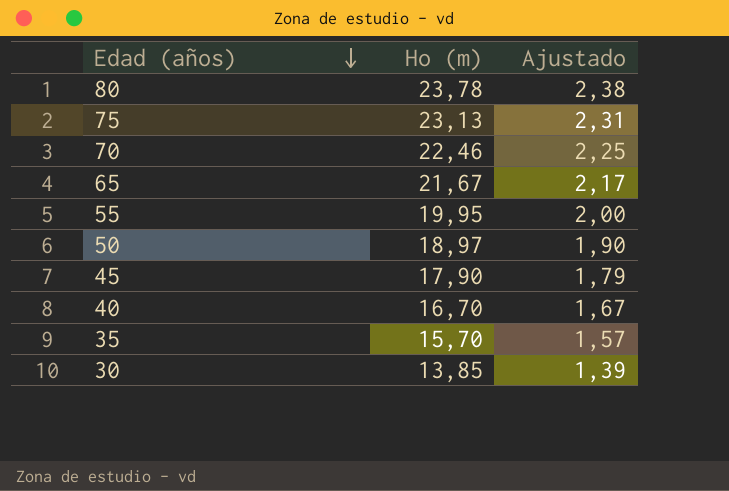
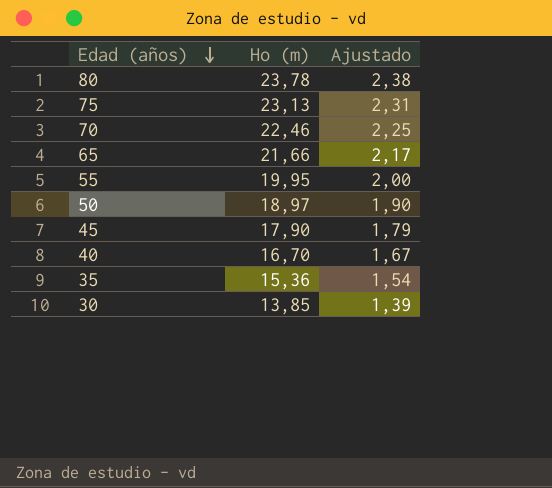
65 | Ho (m): 21,67 -> 21,66
35 | Ho (m): 15,70 -> 15,36
35 | Ajustado: 1,57 -> 1,54

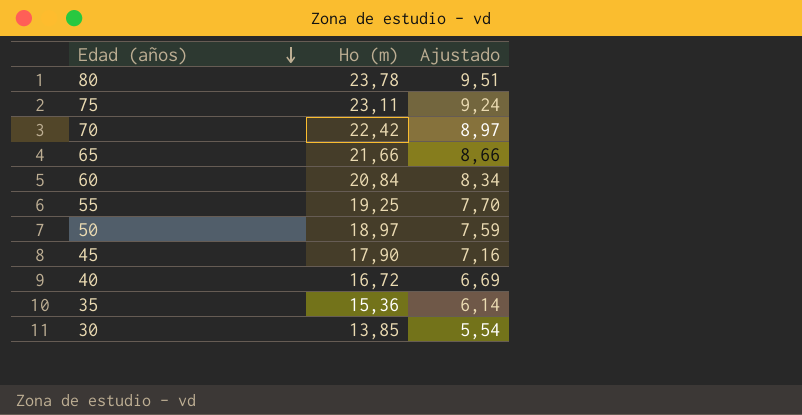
column Ajustado | formula: [Ho (m)] * 0,1 -> [Ho (m)] * 0,4
75 | Ho (m): 23,13 -> 23,11
70 | Ho (m): 22,46 -> 22,42
row 60: none -> 20,84 | 8,34
55 | Ho (m): 19,95 -> 19,25
40 | Ho (m): 16,70 -> 16,72

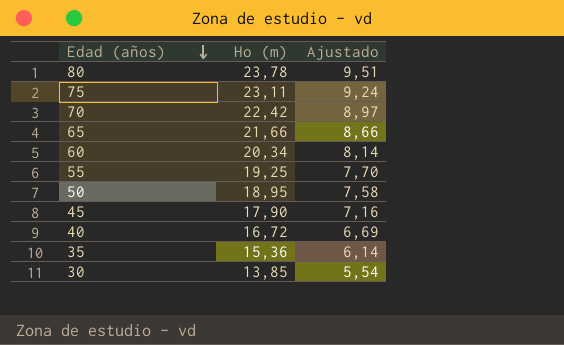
60 | Ho (m): 20,84 -> 20,34
60 | Ajustado: 8,34 -> 8,14
50 | Ho (m): 18,97 -> 18,95
50 | Ajustado: 7,59 -> 7,58

